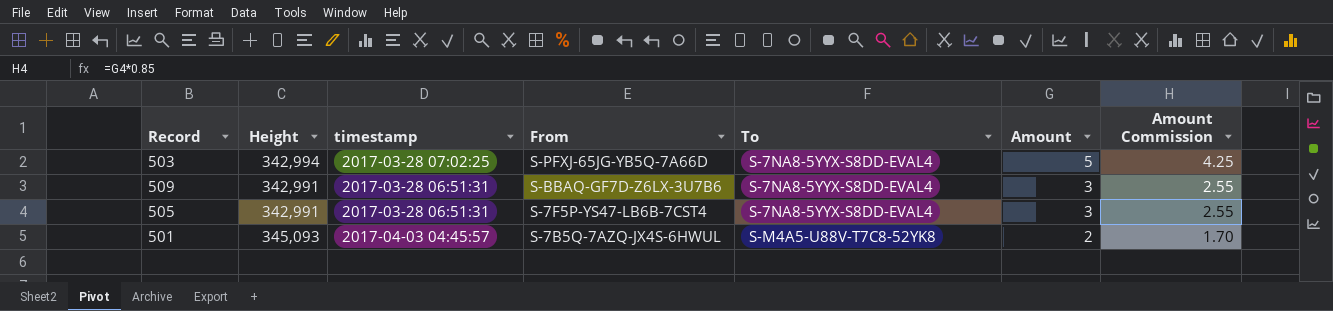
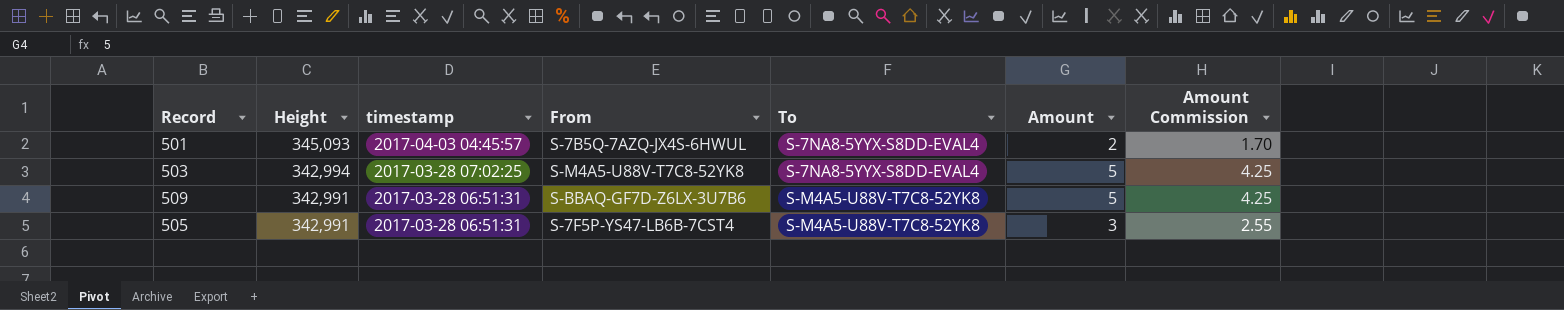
row order: From descending -> Height descending
501 | To: S-M4A5-U88V-T7C8-52YK8 -> S-7NA8-5YYX-S8DD-EVAL4
503 | From: S-PFXJ-65JG-YB5Q-7A66D -> S-M4A5-U88V-T7C8-52YK8
509 | To: S-7NA8-5YYX-S8DD-EVAL4 -> S-M4A5-U88V-T7C8-52YK8
509 | Amount: 3 -> 5
509 | Amount Commission: 2.55 -> 4.25
505 | To: S-7NA8-5YYX-S8DD-EVAL4 -> S-M4A5-U88V-T7C8-52YK8

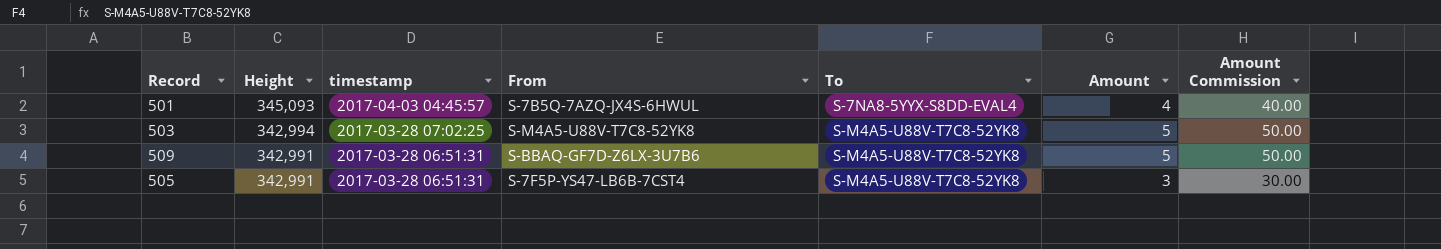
column Amount Commission | formula: [Amount] * 0.85 -> [Amount] * 10
501 | Amount: 2 -> 4
503 | To: S-7NA8-5YYX-S8DD-EVAL4 -> S-M4A5-U88V-T7C8-52YK8

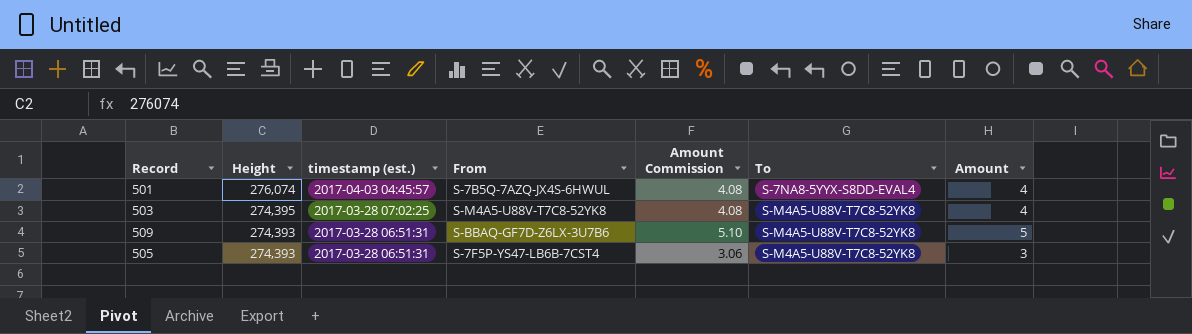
column name: timestamp -> timestamp (est.)
column Amount Commission | formula: [Amount] * 10 -> [Amount] * 1.02
column Amount Commission | position: 7 -> 5
501 | Height: 345,093 -> 276,074
503 | Height: 342,994 -> 274,395
503 | Amount: 5 -> 4
509 | Height: 342,991 -> 274,393
505 | Height: 342,991 -> 274,393

